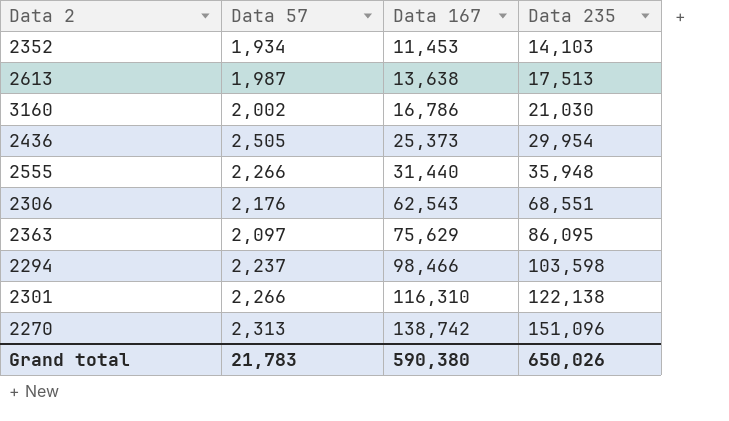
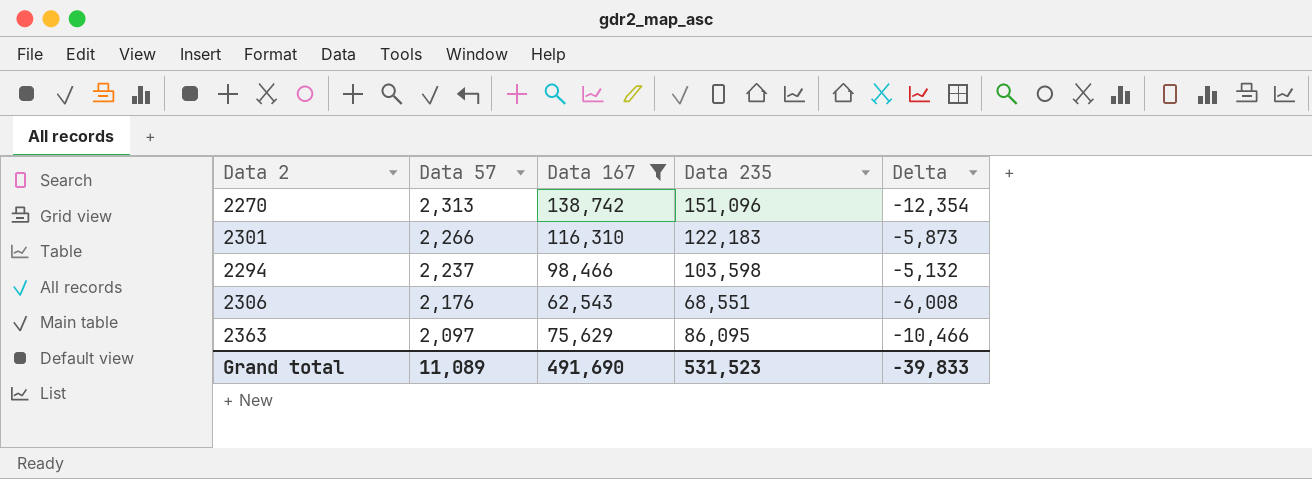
filter: none -> Data 167 >= 62,543
row order: Data 167 ascending -> Data 57 descending
column Delta | formula: none -> [Data 167] - [Data 235]
2301 | Data 235: 122,138 -> 122,183
Grand total | Data 57: 21,783 -> 11,089
Grand total | Data 167: 590,380 -> 491,690
Grand total | Data 235: 650,026 -> 531,523

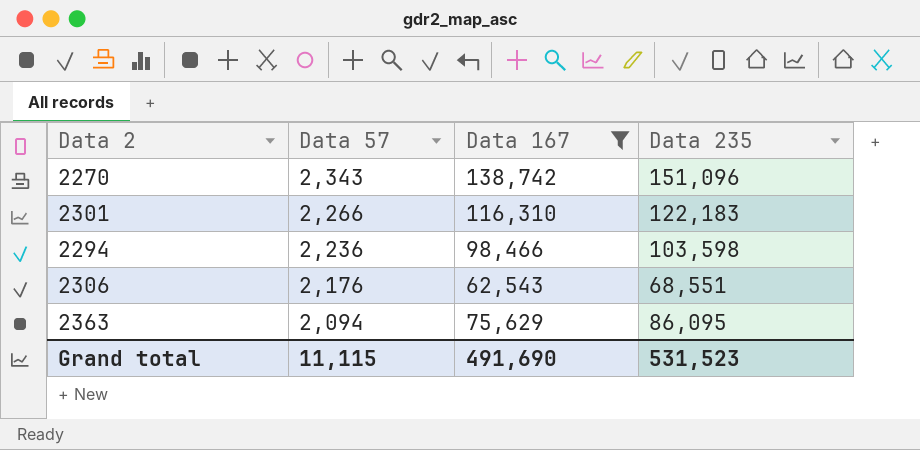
column Delta | formula: [Data 167] - [Data 235] -> none
2270 | Data 57: 2,313 -> 2,343
2294 | Data 57: 2,237 -> 2,236
2363 | Data 57: 2,097 -> 2,094
Grand total | Data 57: 11,089 -> 11,115

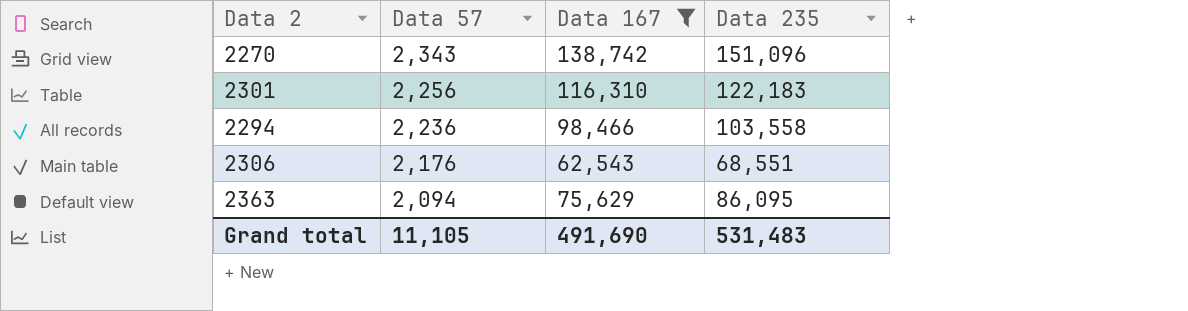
2301 | Data 57: 2,266 -> 2,256
2294 | Data 235: 103,598 -> 103,558
Grand total | Data 57: 11,115 -> 11,105
Grand total | Data 235: 531,523 -> 531,483

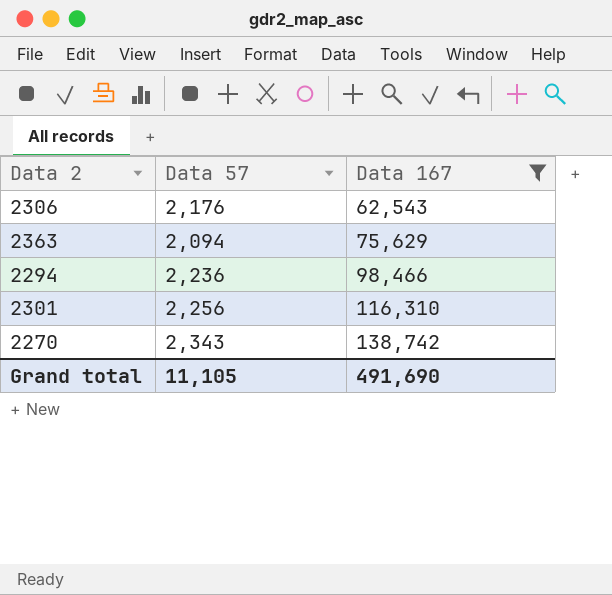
row order: Data 57 descending -> Data 167 ascending
column Data 235 | position: 4 -> none

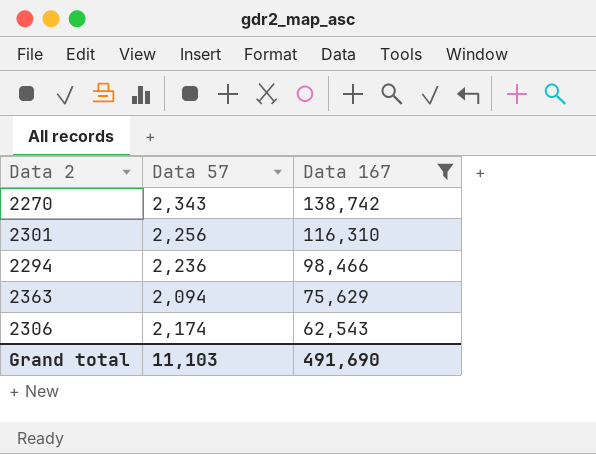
row order: Data 167 ascending -> Data 167 descending
2306 | Data 57: 2,176 -> 2,174
Grand total | Data 57: 11,105 -> 11,103

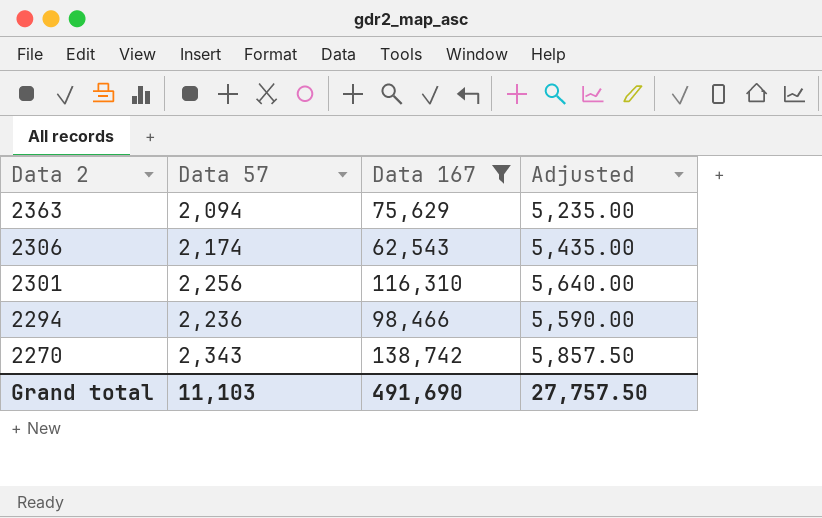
row order: Data 167 descending -> Data 2 descending
column Adjusted | formula: none -> [Data 57] * 2.5

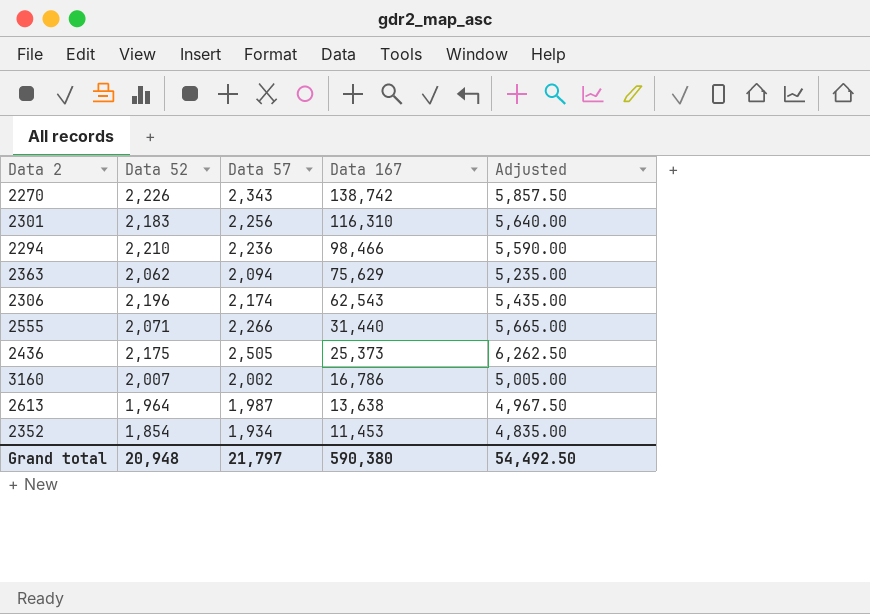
filter: Data 167 >= 62,543 -> none
row order: Data 2 descending -> Data 167 descending
column Data 52 | position: none -> 2
Grand total | Data 57: 11,103 -> 21,797
Grand total | Data 167: 491,690 -> 590,380
Grand total | Adjusted: 27,757.50 -> 54,492.50

